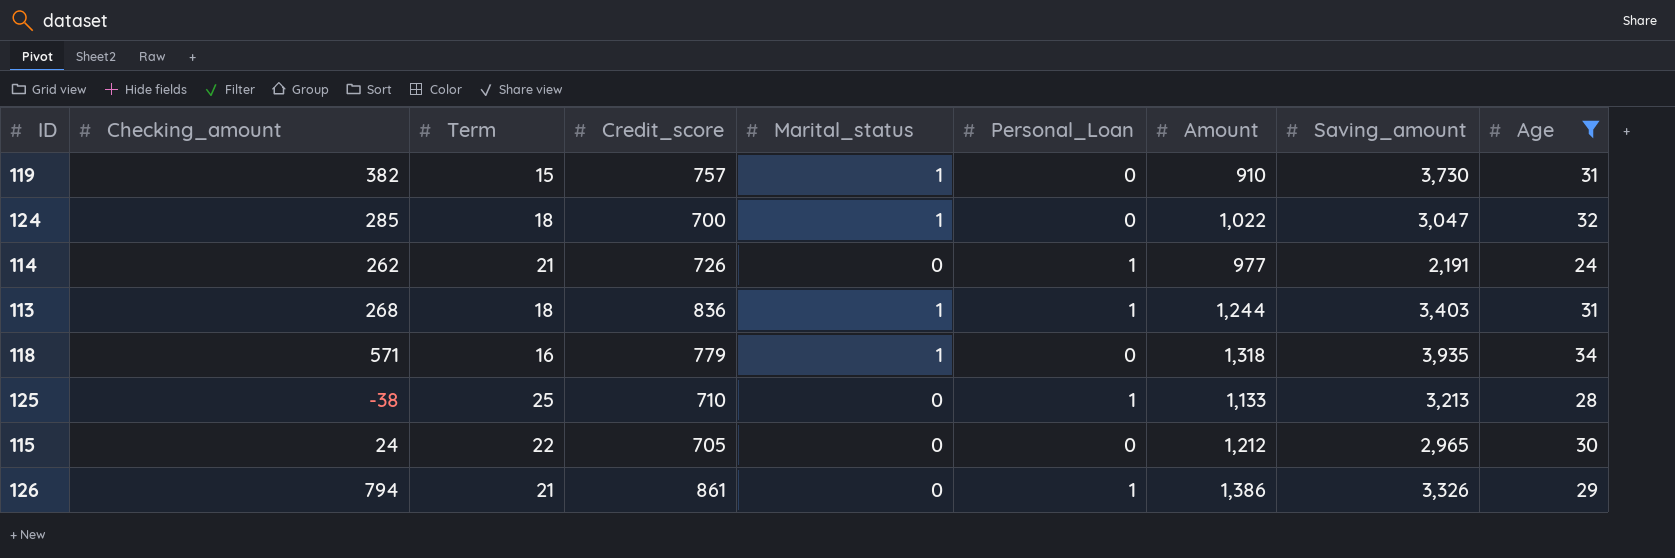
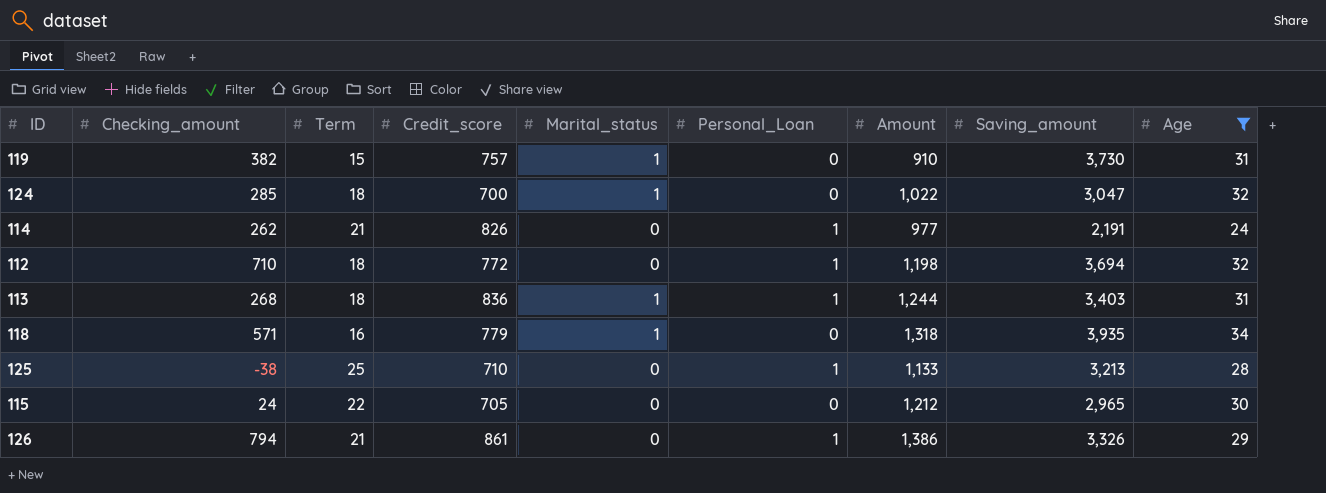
114 | Credit_score: 726 -> 826
row 112: none -> 710 | 18 | 772 | 0 | 1 | 1,198 | 3,694 | 32

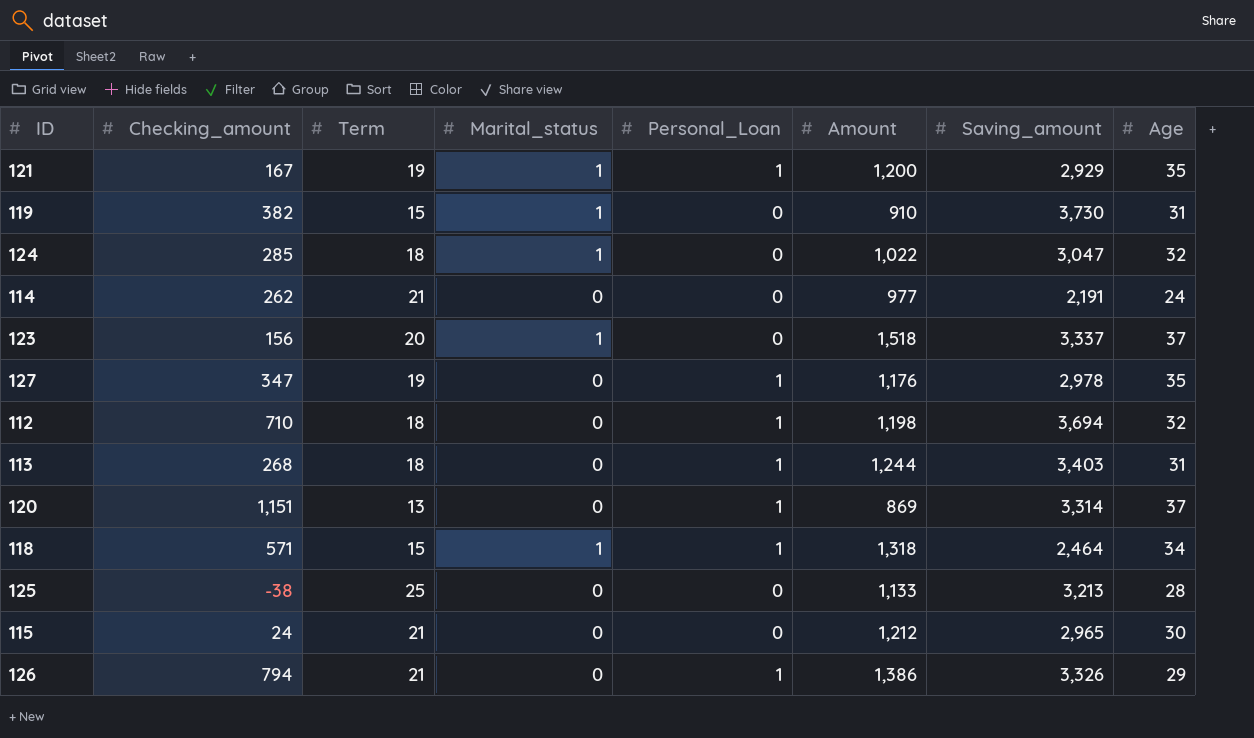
filter: Age <= 34 -> none
column Credit_score | position: 4 -> none
114 | Personal_Loan: 1 -> 0
113 | Marital_status: 1 -> 0
118 | Term: 16 -> 15
118 | Personal_Loan: 0 -> 1
118 | Saving_amount: 3,935 -> 2,464
125 | Personal_Loan: 1 -> 0
115 | Term: 22 -> 21

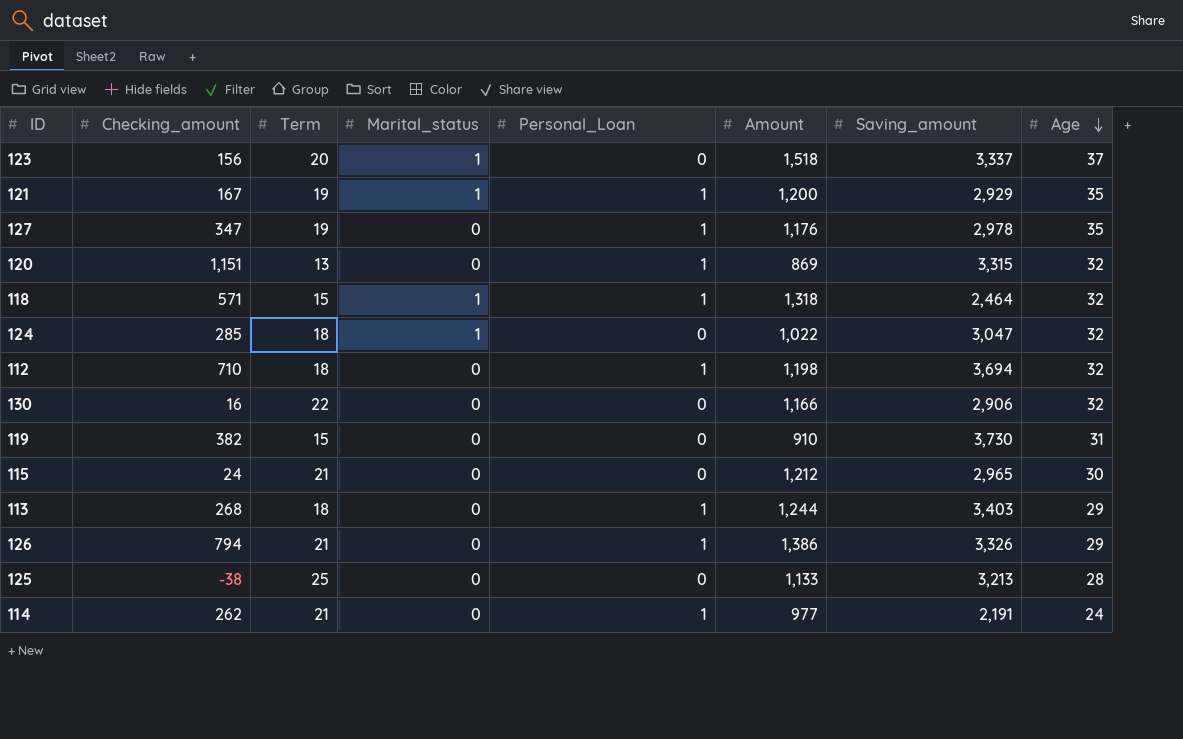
row order: none -> Age descending
120 | Saving_amount: 3,314 -> 3,315
120 | Age: 37 -> 32
118 | Age: 34 -> 32
row 130: none -> 16 | 22 | 0 | 0 | 1,166 | 2,906 | 32
119 | Marital_status: 1 -> 0
113 | Age: 31 -> 29
114 | Personal_Loan: 0 -> 1

